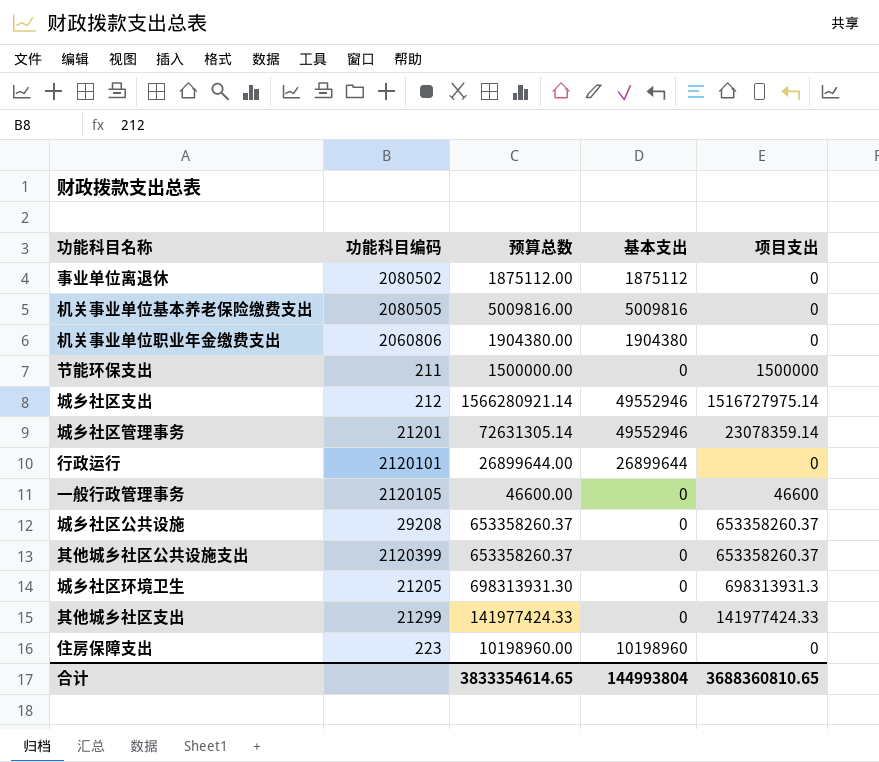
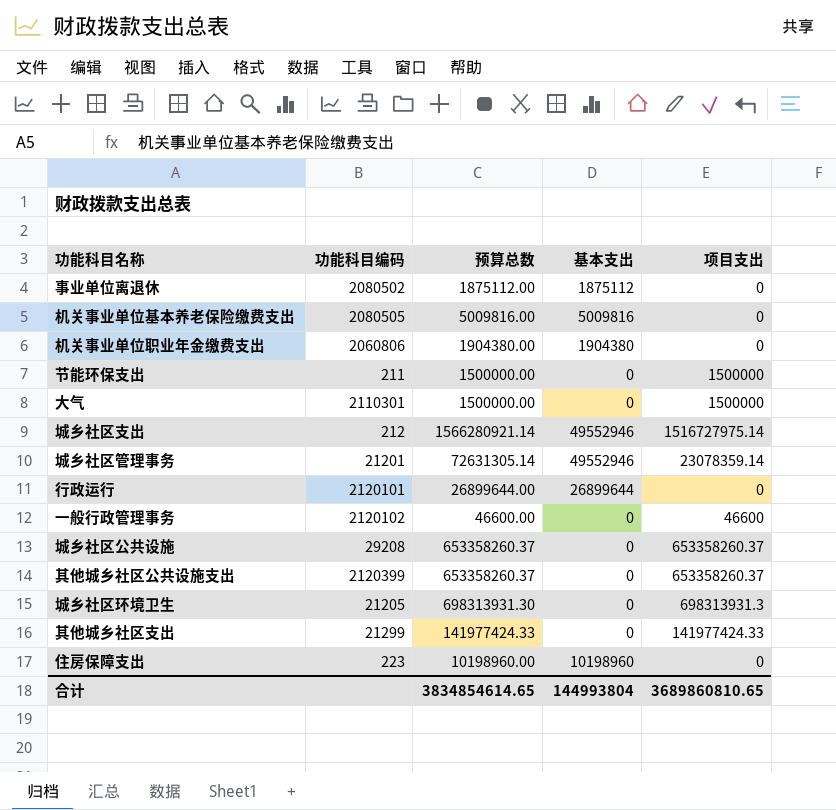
row 大气: none -> 2110301 | 1500000.00 | 0 | 1500000
一般行政管理事务 | 功能科目编码: 2120105 -> 2120102
合计 | 预算总数: 3833354614.65 -> 3834854614.65
合计 | 项目支出: 3688360810.65 -> 3689860810.65

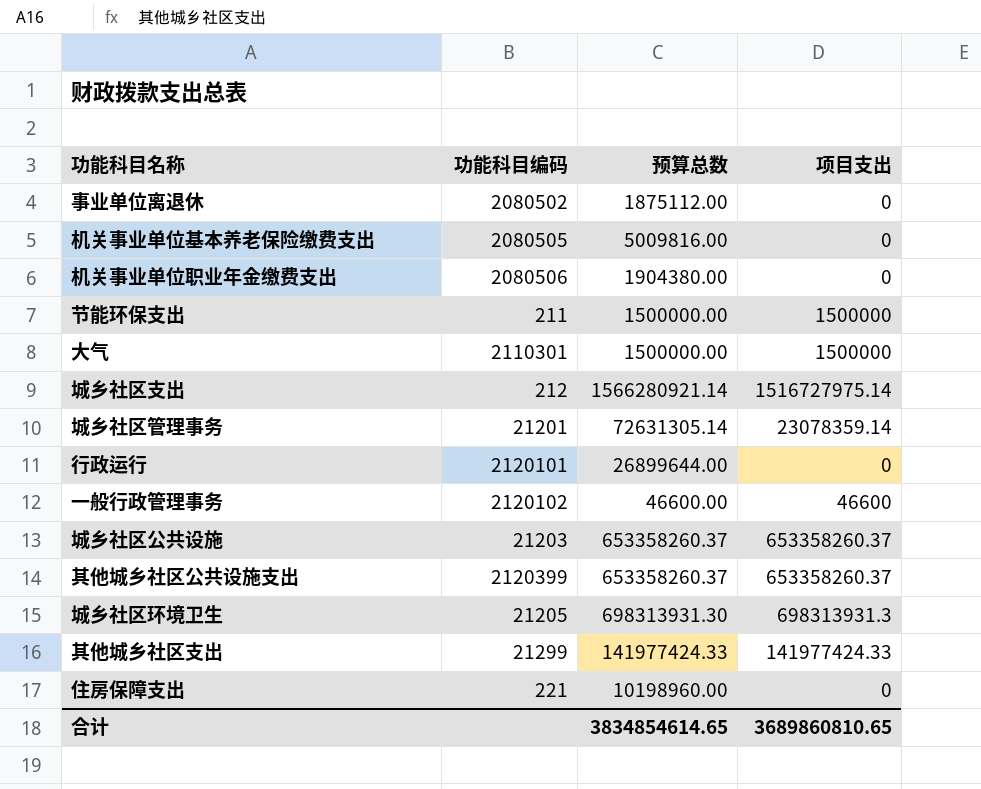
column 基本支出 | formula: [预算总数] - [项目支出] -> none
机关事业单位职业年金缴费支出 | 功能科目编码: 2060806 -> 2080506
城乡社区公共设施 | 功能科目编码: 29208 -> 21203
住房保障支出 | 功能科目编码: 223 -> 221

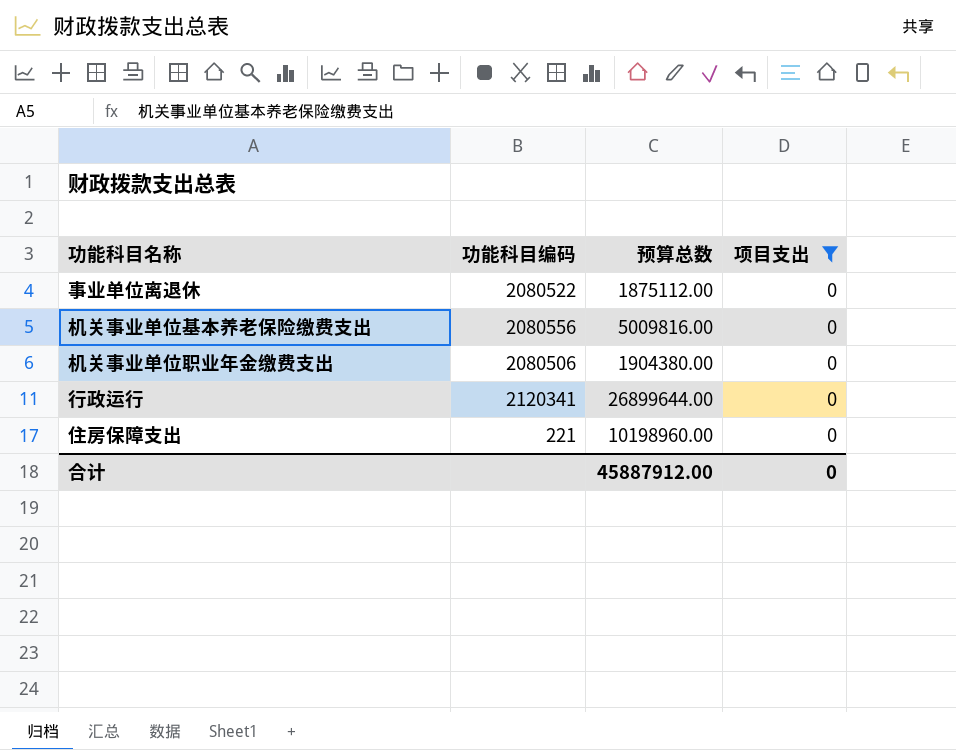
filter: none -> 项目支出 = 0
事业单位离退休 | 功能科目编码: 2080502 -> 2080522
机关事业单位基本养老保险缴费支出 | 功能科目编码: 2080505 -> 2080556
行政运行 | 功能科目编码: 2120101 -> 2120341
合计 | 预算总数: 3834854614.65 -> 45887912.00
合计 | 项目支出: 3689860810.65 -> 0

